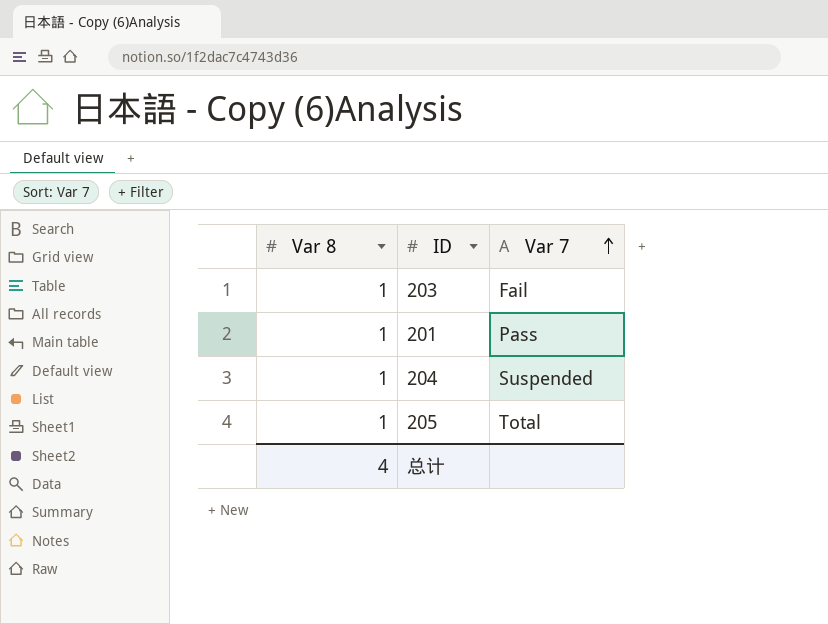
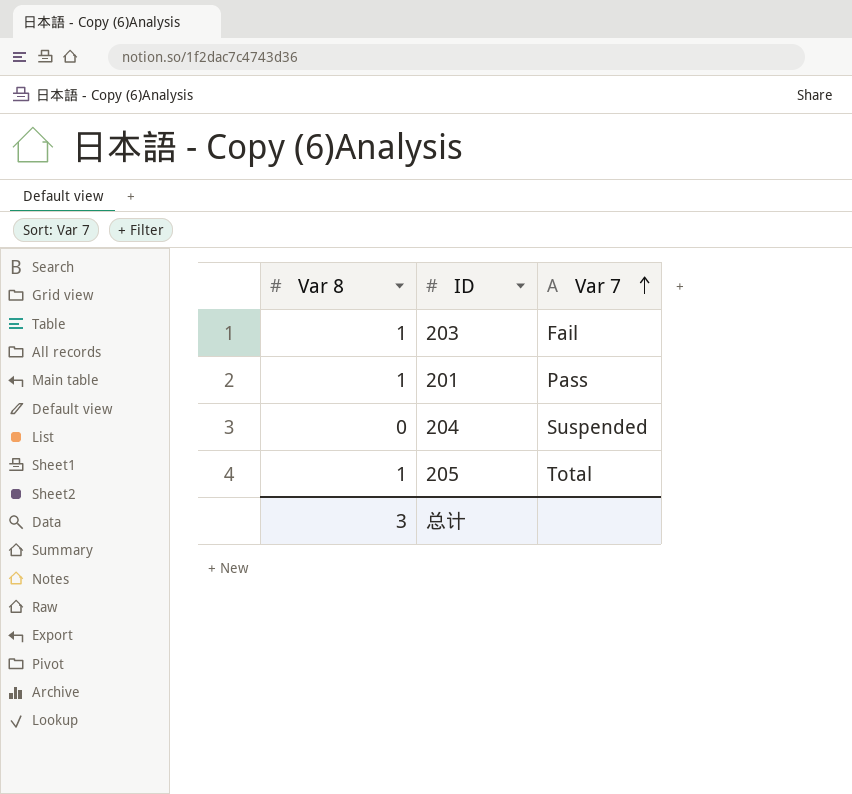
204 | Var 8: 1 -> 0
总计 | Var 8: 4 -> 3

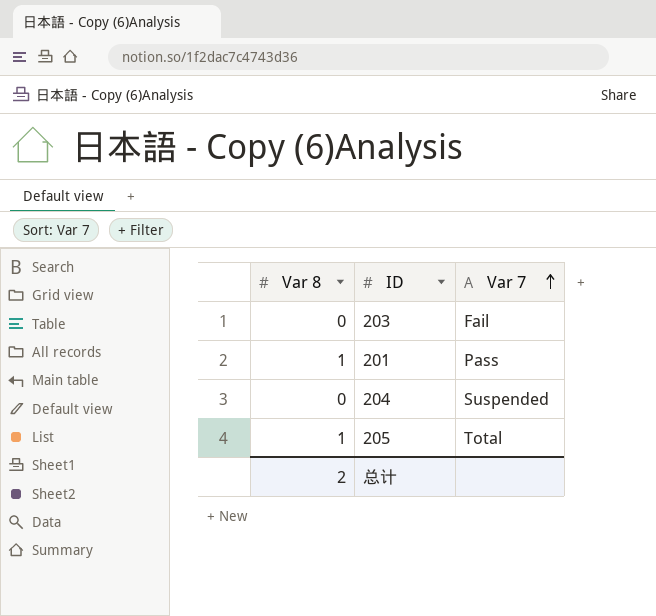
203 | Var 8: 1 -> 0
总计 | Var 8: 3 -> 2

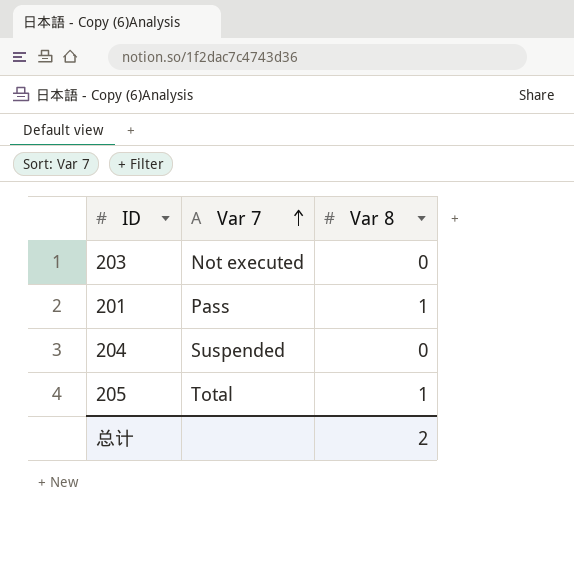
column Var 8 | position: 1 -> 3
203 | Var 7: Fail -> Not executed

